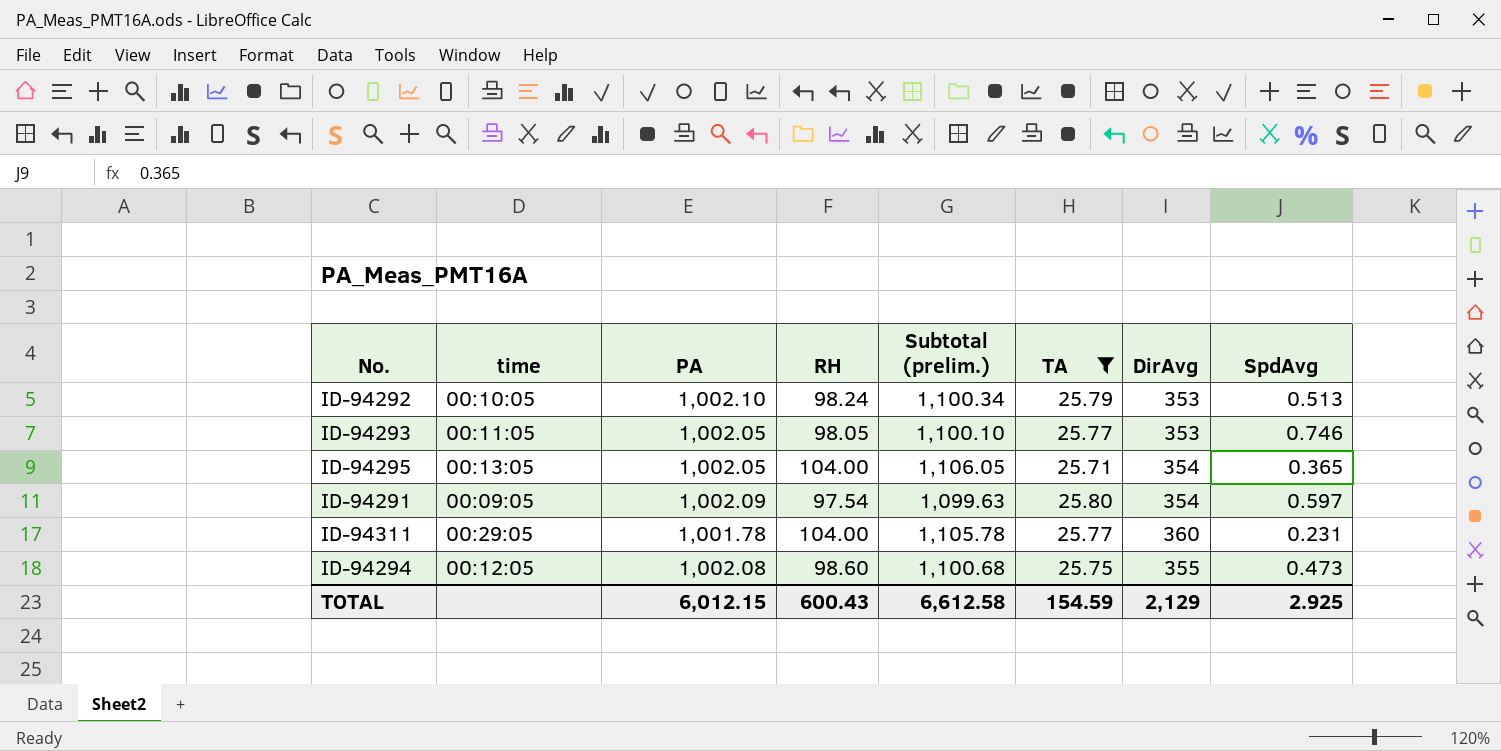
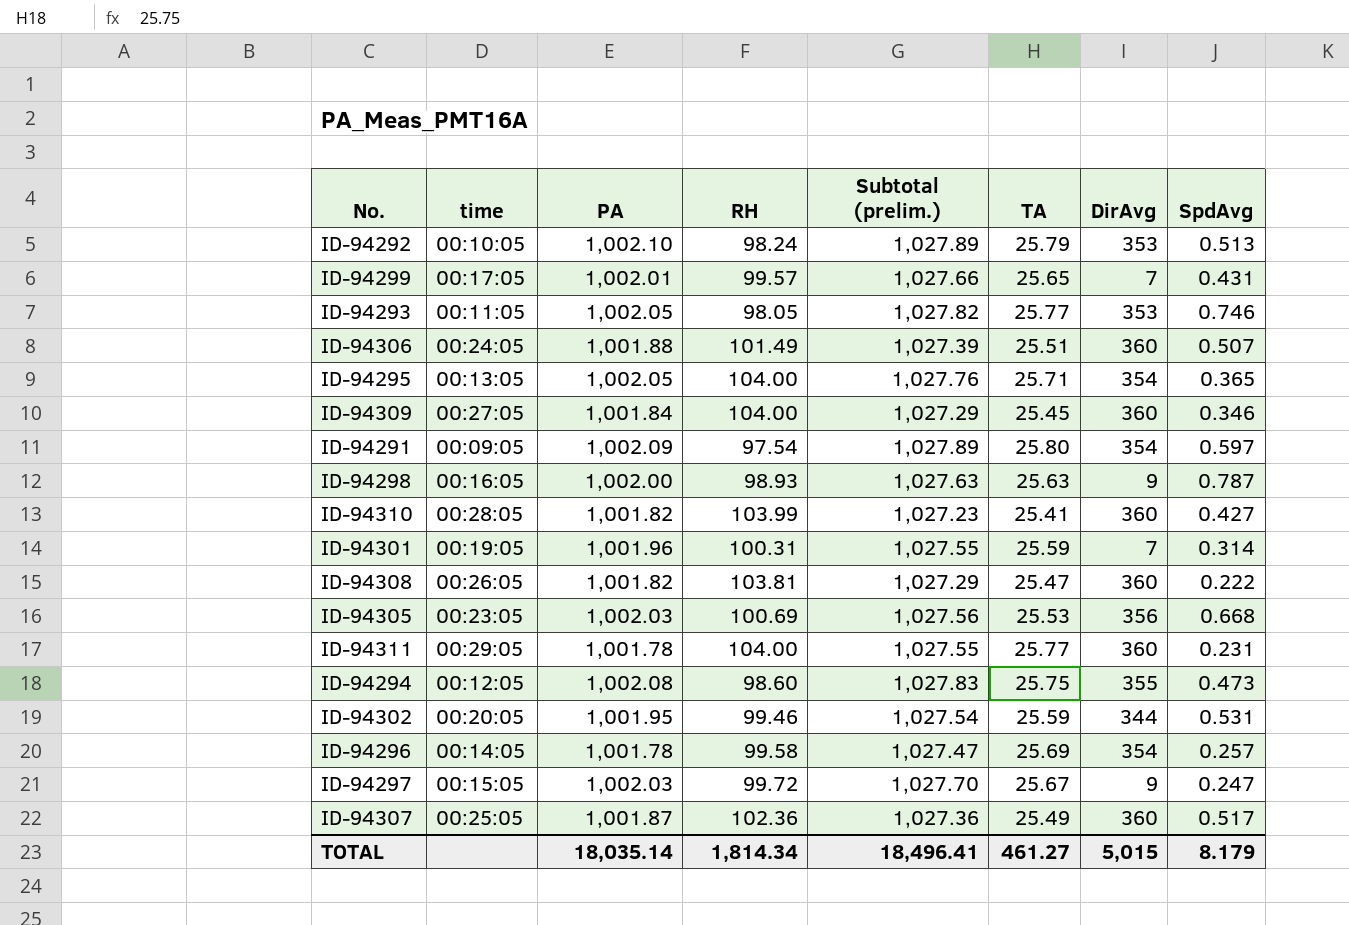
filter: TA >= 25.71 -> none
column Subtotal (prelim.) | formula: [PA] + [RH] -> [PA] + [TA]
TOTAL | PA: 6,012.15 -> 18,035.14
TOTAL | RH: 600.43 -> 1,814.34
TOTAL | Subtotal (prelim.): 6,612.58 -> 18,496.41
TOTAL | TA: 154.59 -> 461.27
TOTAL | DirAvg: 2,129 -> 5,015
TOTAL | SpdAvg: 2.925 -> 8.179

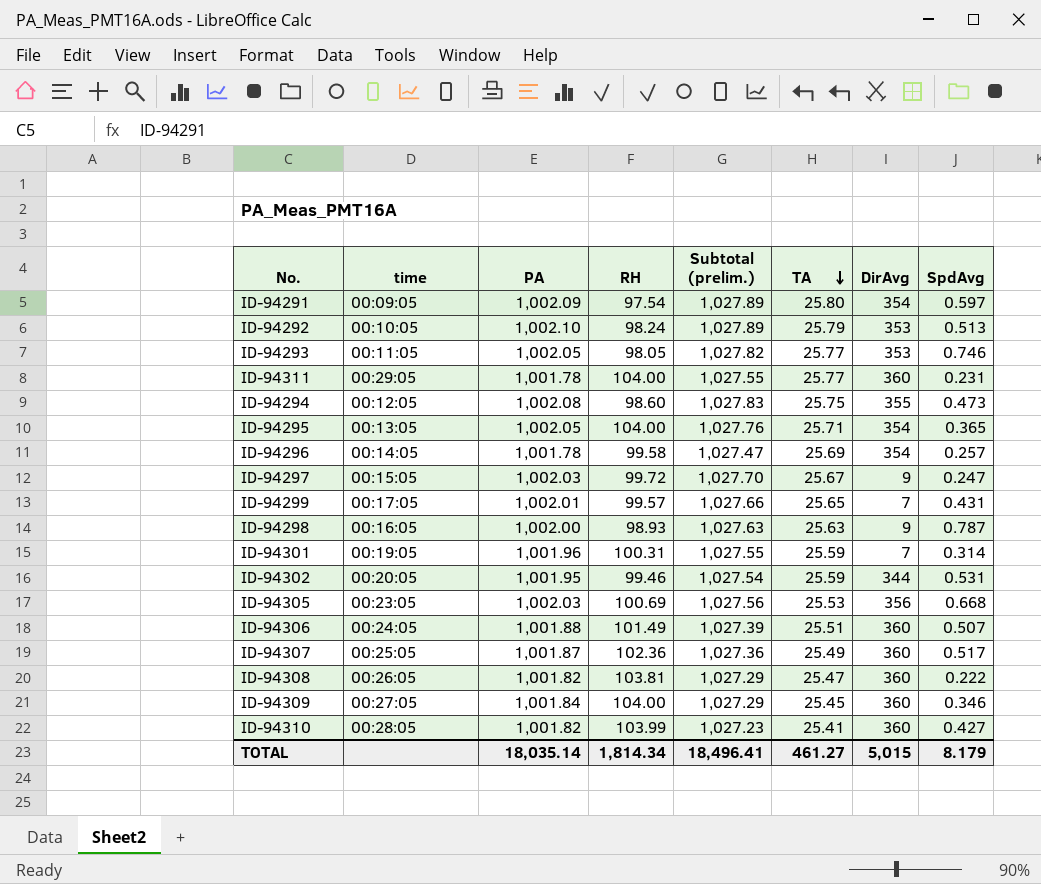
row order: none -> TA descending

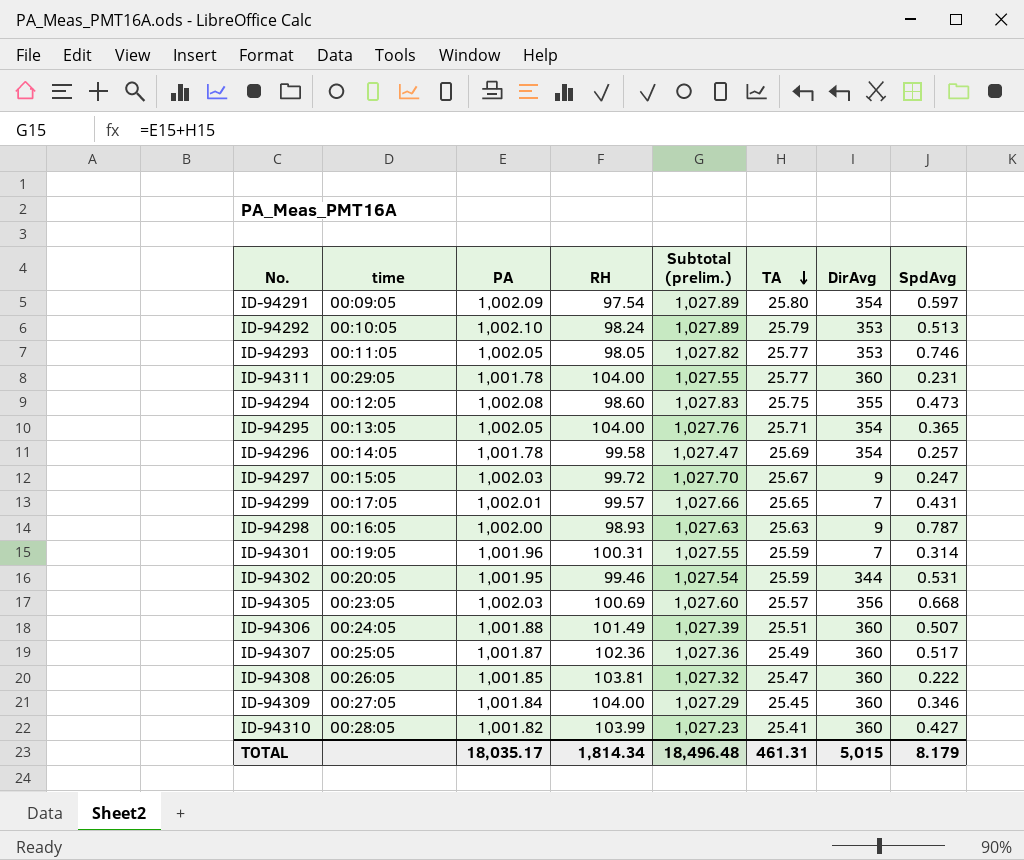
ID-94305 | Subtotal (prelim.): 1,027.56 -> 1,027.60
ID-94305 | TA: 25.53 -> 25.57
ID-94308 | PA: 1,001.82 -> 1,001.85
ID-94308 | Subtotal (prelim.): 1,027.29 -> 1,027.32
TOTAL | PA: 18,035.14 -> 18,035.17
TOTAL | Subtotal (prelim.): 18,496.41 -> 18,496.48
TOTAL | TA: 461.27 -> 461.31

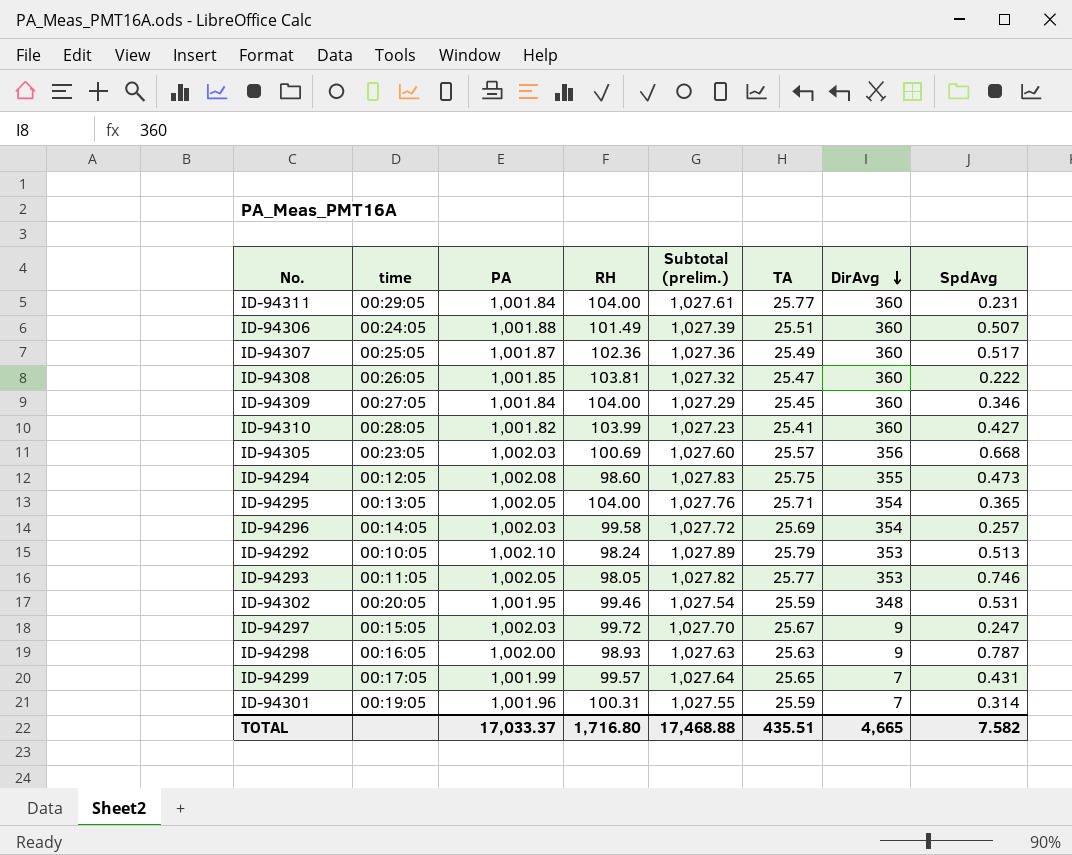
row order: TA descending -> DirAvg descending
row ID-94291: 00:09:05 | 1,002.09 | 97.54 | 1,027.89 | 25.80 | 354 | 0.597 -> none
ID-94311 | PA: 1,001.78 -> 1,001.84
ID-94311 | Subtotal (prelim.): 1,027.55 -> 1,027.61
ID-94296 | PA: 1,001.78 -> 1,002.03
ID-94296 | Subtotal (prelim.): 1,027.47 -> 1,027.72
ID-94302 | DirAvg: 344 -> 348
ID-94299 | PA: 1,002.01 -> 1,001.99
ID-94299 | Subtotal (prelim.): 1,027.66 -> 1,027.64
TOTAL | PA: 18,035.17 -> 17,033.37
TOTAL | RH: 1,814.34 -> 1,716.80
TOTAL | Subtotal (prelim.): 18,496.48 -> 17,468.88
TOTAL | TA: 461.31 -> 435.51
TOTAL | DirAvg: 5,015 -> 4,665
TOTAL | SpdAvg: 8.179 -> 7.582

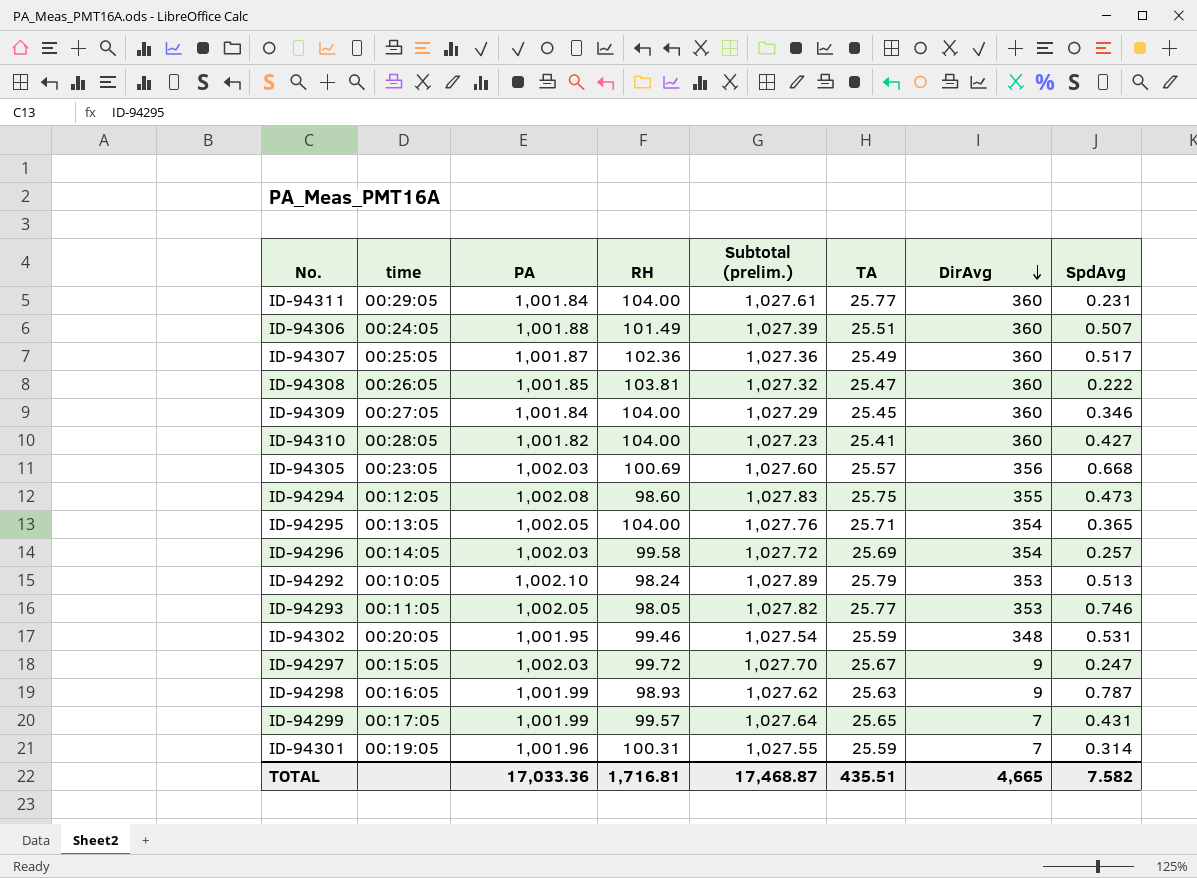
ID-94310 | RH: 103.99 -> 104.00
ID-94298 | PA: 1,002.00 -> 1,001.99
ID-94298 | Subtotal (prelim.): 1,027.63 -> 1,027.62
TOTAL | PA: 17,033.37 -> 17,033.36
TOTAL | RH: 1,716.80 -> 1,716.81
TOTAL | Subtotal (prelim.): 17,468.88 -> 17,468.87

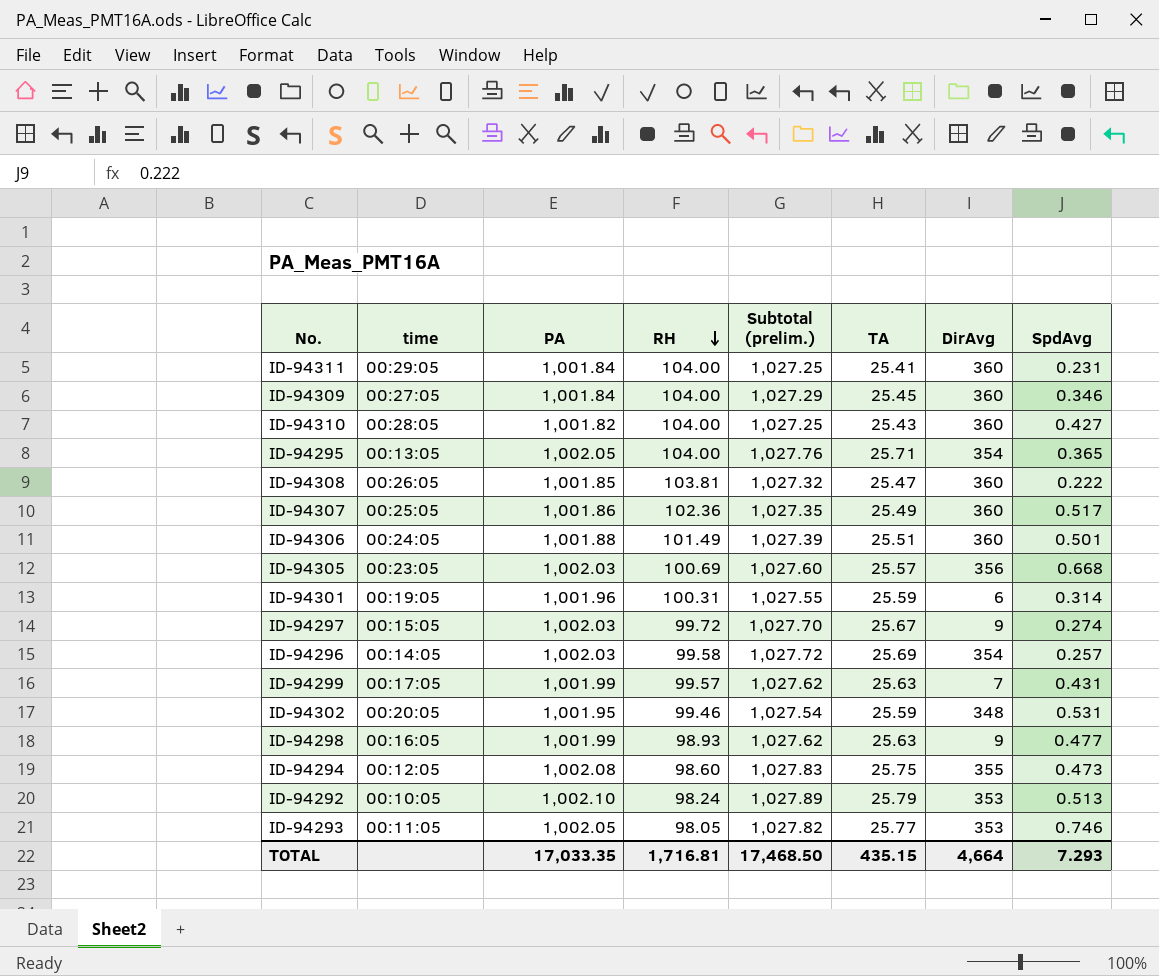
row order: DirAvg descending -> RH descending
ID-94311 | Subtotal (prelim.): 1,027.61 -> 1,027.25
ID-94311 | TA: 25.77 -> 25.41
ID-94310 | Subtotal (prelim.): 1,027.23 -> 1,027.25
ID-94310 | TA: 25.41 -> 25.43
ID-94307 | PA: 1,001.87 -> 1,001.86
ID-94307 | Subtotal (prelim.): 1,027.36 -> 1,027.35
ID-94306 | SpdAvg: 0.507 -> 0.501
ID-94301 | DirAvg: 7 -> 6
ID-94297 | SpdAvg: 0.247 -> 0.274
ID-94299 | Subtotal (prelim.): 1,027.64 -> 1,027.62
ID-94299 | TA: 25.65 -> 25.63
ID-94298 | SpdAvg: 0.787 -> 0.477
TOTAL | PA: 17,033.36 -> 17,033.35
TOTAL | Subtotal (prelim.): 17,468.87 -> 17,468.50
TOTAL | TA: 435.51 -> 435.15
TOTAL | DirAvg: 4,665 -> 4,664
TOTAL | SpdAvg: 7.582 -> 7.293

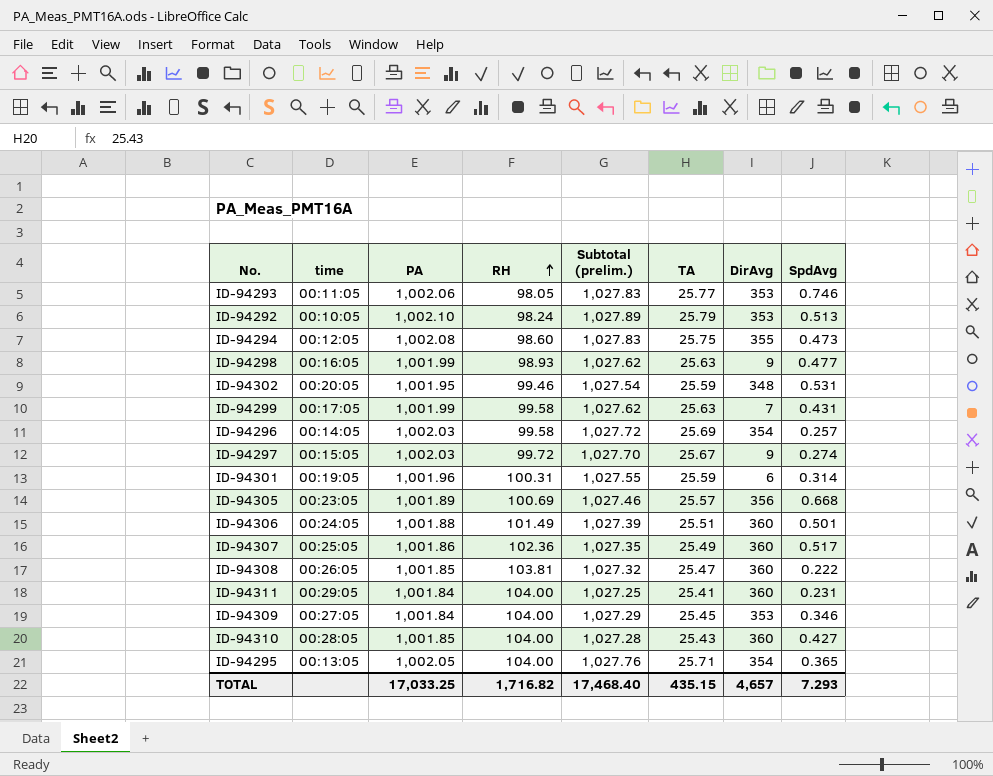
row order: RH descending -> RH ascending
ID-94293 | PA: 1,002.05 -> 1,002.06
ID-94293 | Subtotal (prelim.): 1,027.82 -> 1,027.83
ID-94299 | RH: 99.57 -> 99.58
ID-94305 | PA: 1,002.03 -> 1,001.89
ID-94305 | Subtotal (prelim.): 1,027.60 -> 1,027.46
ID-94309 | DirAvg: 360 -> 353
ID-94310 | PA: 1,001.82 -> 1,001.85
ID-94310 | Subtotal (prelim.): 1,027.25 -> 1,027.28
TOTAL | PA: 17,033.35 -> 17,033.25
TOTAL | RH: 1,716.81 -> 1,716.82
TOTAL | Subtotal (prelim.): 17,468.50 -> 17,468.40
TOTAL | DirAvg: 4,664 -> 4,657

